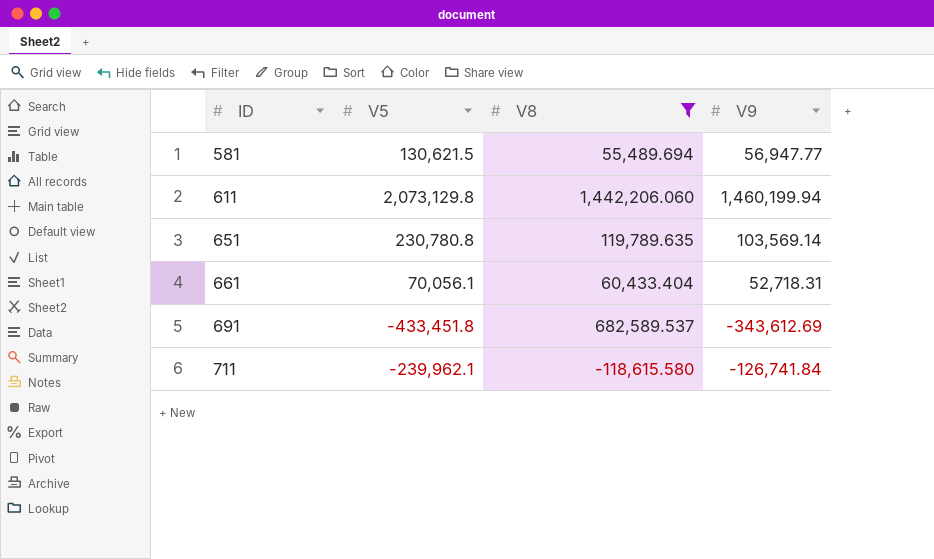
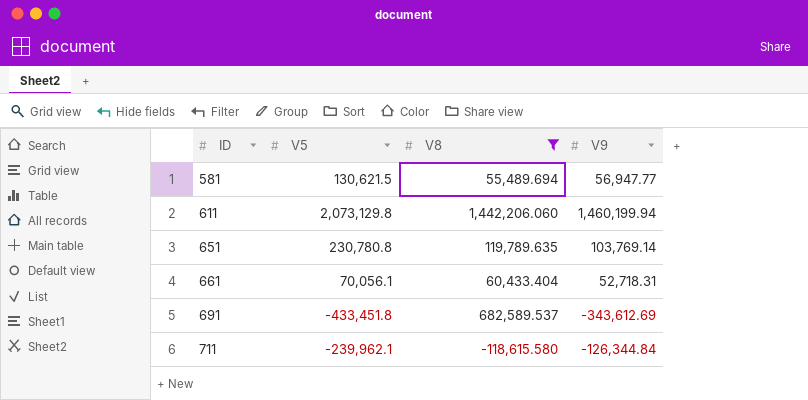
651 | V9: 103,569.14 -> 103,769.14
711 | V9: -126,741.84 -> -126,344.84

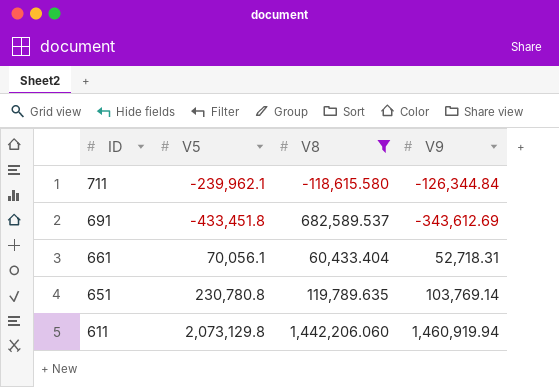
row order: ID ascending -> ID descending
row 581: 130,621.5 | 55,489.694 | 56,947.77 -> none
611 | V9: 1,460,199.94 -> 1,460,919.94

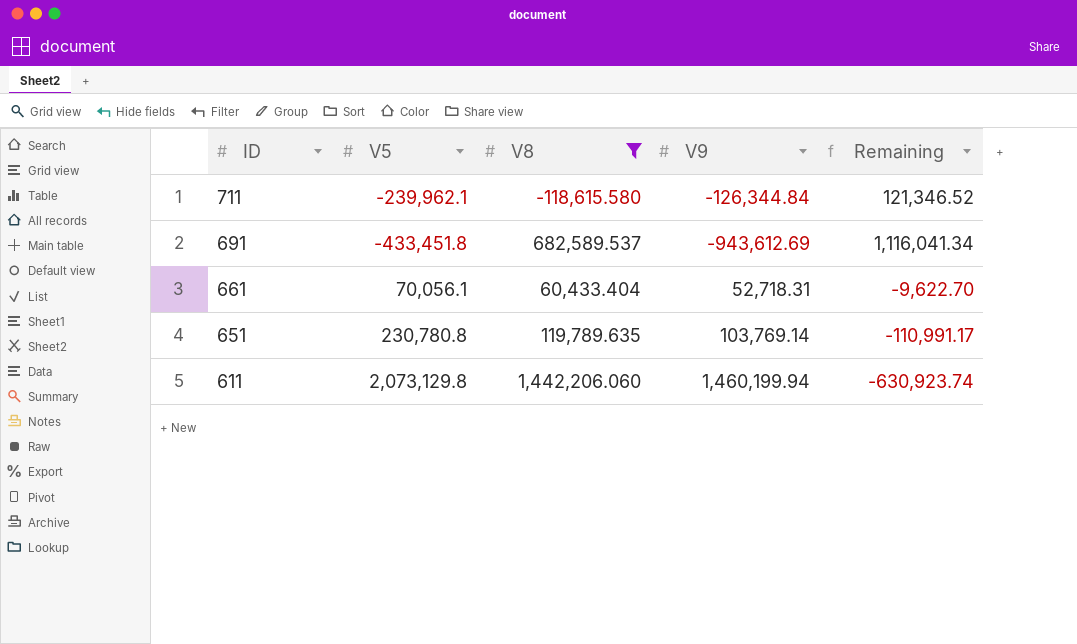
column Remaining | formula: none -> [V8] - [V5]
691 | V9: -343,612.69 -> -943,612.69
611 | V9: 1,460,919.94 -> 1,460,199.94

